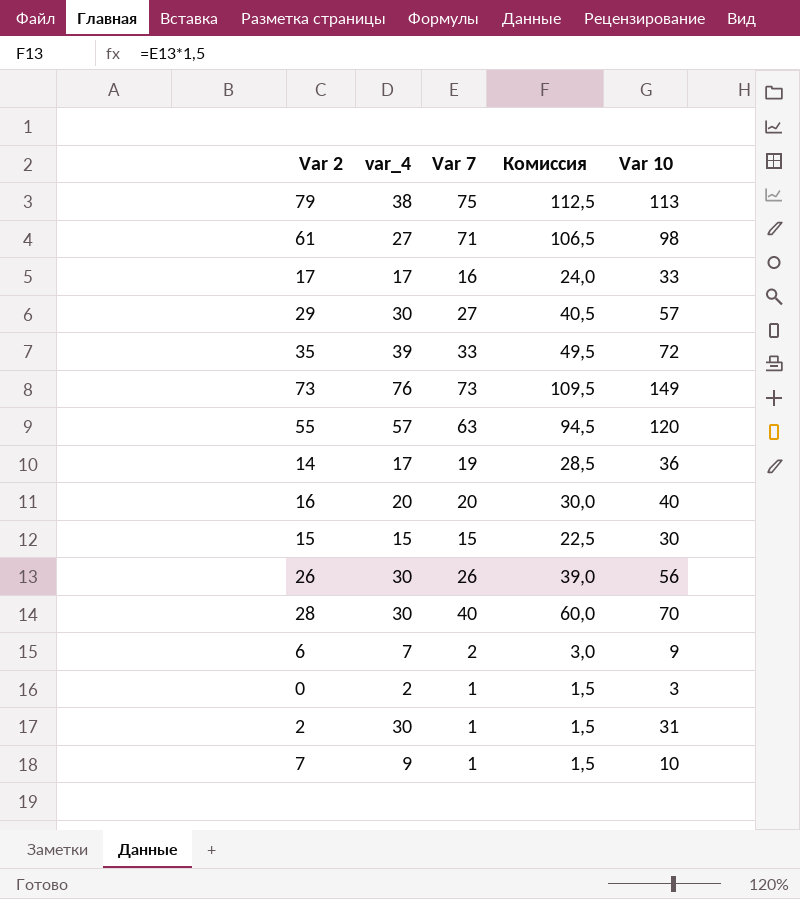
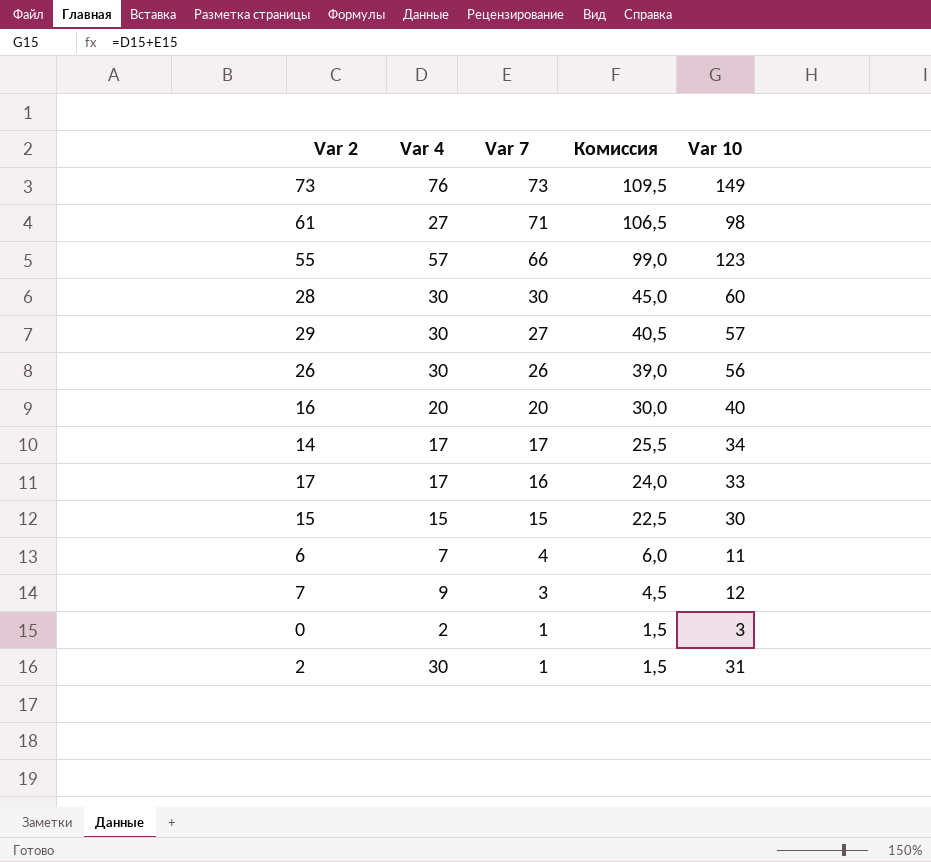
row order: none -> Var 7 descending
column name: var_4 -> Var 4
row 79: 38 | 75 | 112,5 | 113 -> none
row 35: 39 | 33 | 49,5 | 72 -> none
55 | Var 7: 63 -> 66
55 | Комиссия: 94,5 -> 99,0
55 | Var 10: 120 -> 123
28 | Var 7: 40 -> 30
28 | Комиссия: 60,0 -> 45,0
28 | Var 10: 70 -> 60
14 | Var 7: 19 -> 17
14 | Комиссия: 28,5 -> 25,5
14 | Var 10: 36 -> 34
6 | Var 7: 2 -> 4
6 | Комиссия: 3,0 -> 6,0
6 | Var 10: 9 -> 11
7 | Var 7: 1 -> 3
7 | Комиссия: 1,5 -> 4,5
7 | Var 10: 10 -> 12

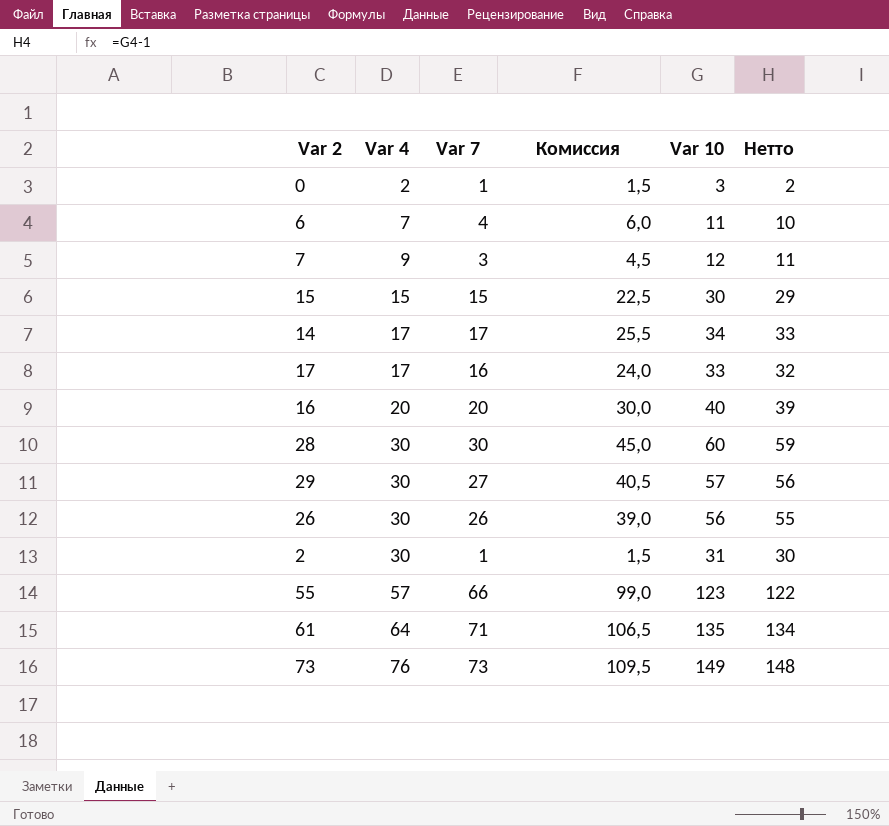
row order: Var 7 descending -> Var 4 ascending
column Нетто | formula: none -> [Var 10] - 1
61 | Var 4: 27 -> 64
61 | Var 10: 98 -> 135

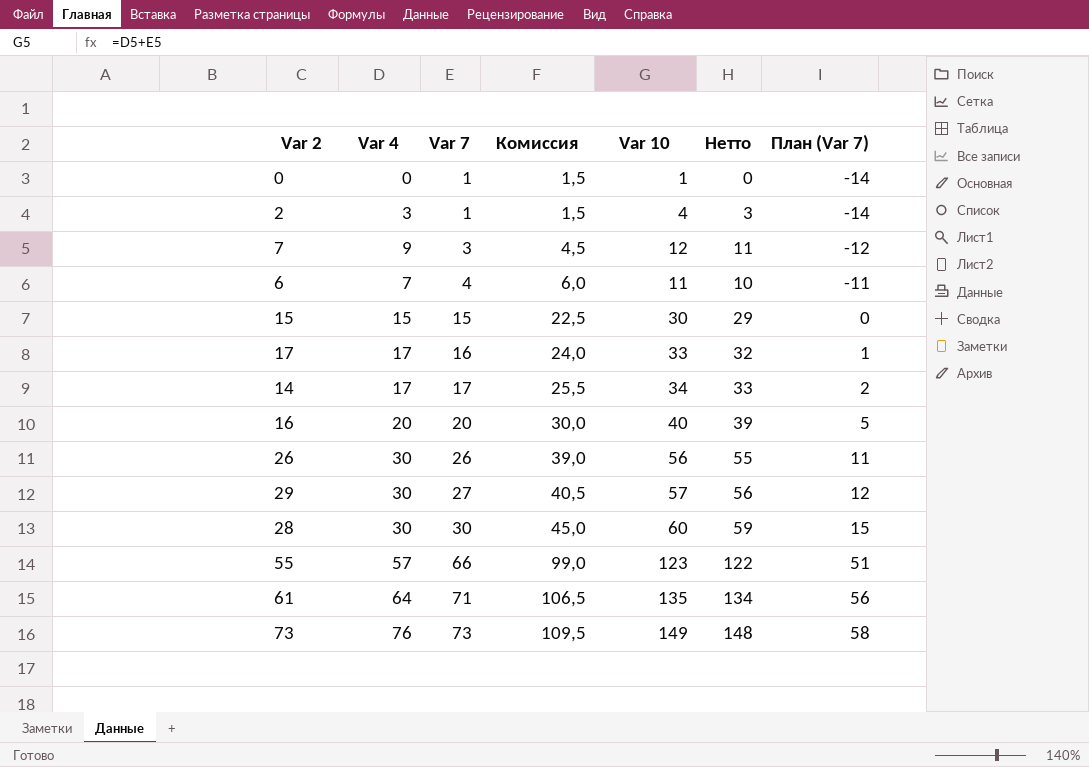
row order: Var 4 ascending -> Var 7 ascending
column План (Var 7) | formula: none -> [Var 7] - 15
0 | Var 4: 2 -> 0
0 | Var 10: 3 -> 1
0 | Нетто: 2 -> 0
2 | Var 4: 30 -> 3
2 | Var 10: 31 -> 4
2 | Нетто: 30 -> 3

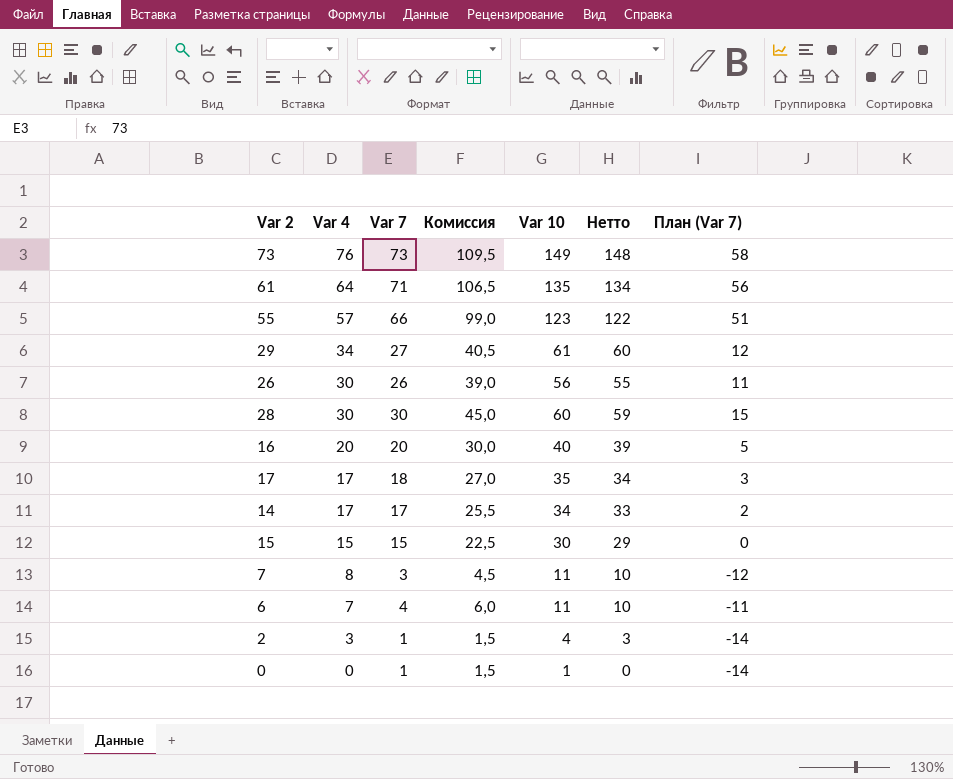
row order: Var 7 ascending -> Var 4 descending
29 | Var 4: 30 -> 34
29 | Var 10: 57 -> 61
29 | Нетто: 56 -> 60
17 | Var 7: 16 -> 18
17 | Комиссия: 24,0 -> 27,0
17 | Var 10: 33 -> 35
17 | Нетто: 32 -> 34
17 | План (Var 7): 1 -> 3
7 | Var 4: 9 -> 8
7 | Var 10: 12 -> 11
7 | Нетто: 11 -> 10

